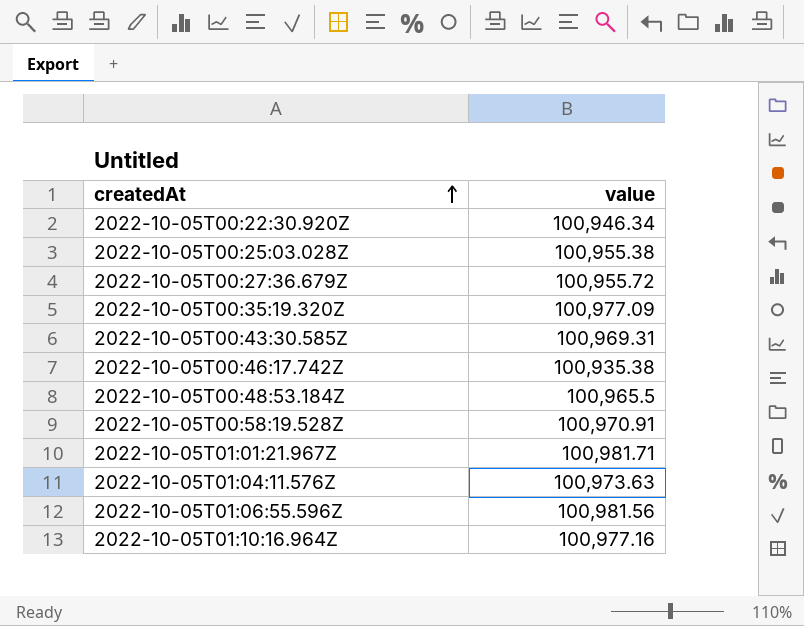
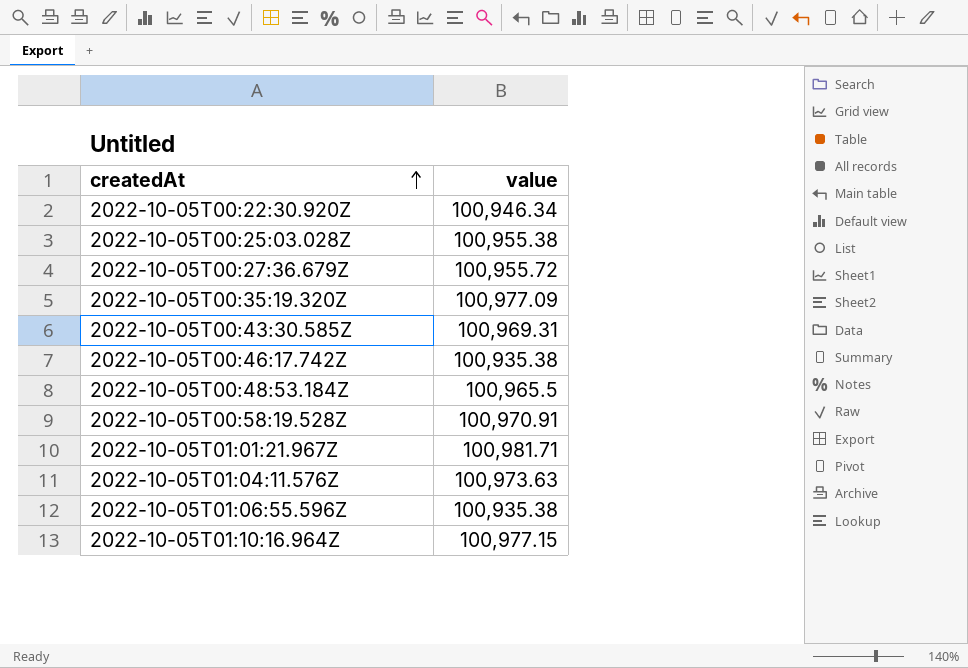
2022-10-05T01:06:55.596Z | value: 100,981.56 -> 100,935.38
2022-10-05T01:10:16.964Z | value: 100,977.16 -> 100,977.15

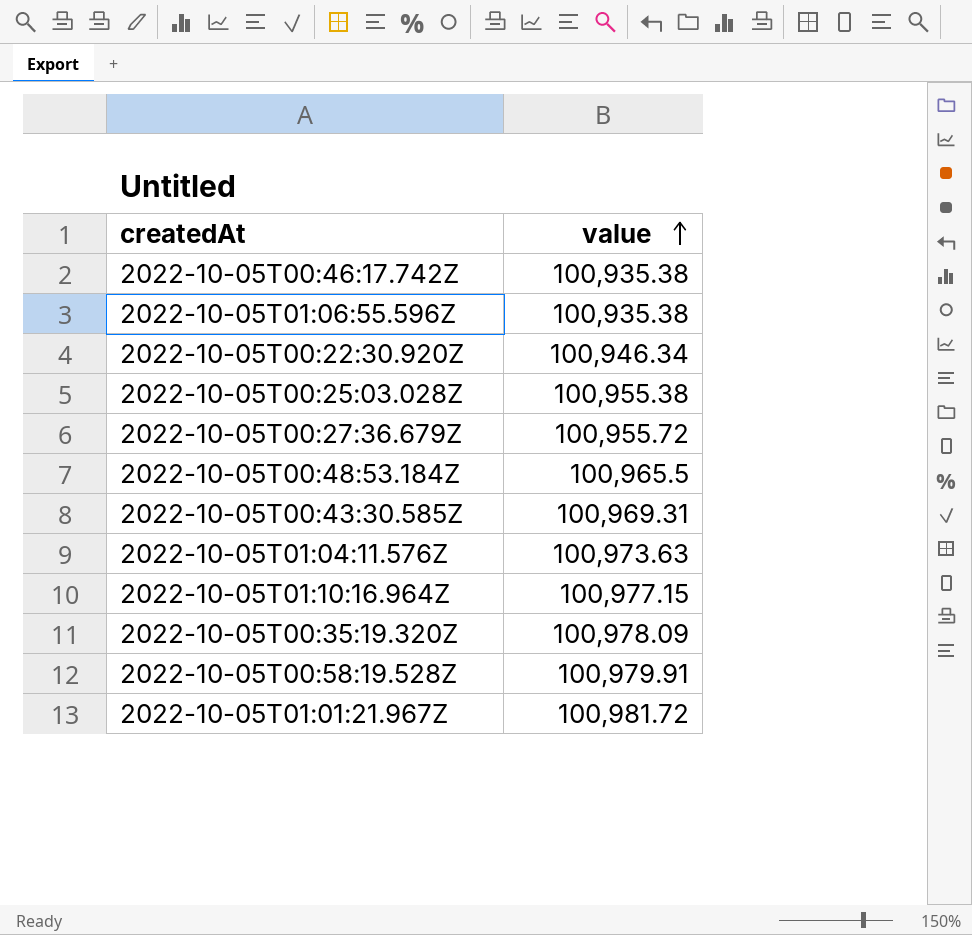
row order: createdAt ascending -> value ascending
2022-10-05T00:35:19.320Z | value: 100,977.09 -> 100,978.09
2022-10-05T00:58:19.528Z | value: 100,970.91 -> 100,979.91
2022-10-05T01:01:21.967Z | value: 100,981.71 -> 100,981.72

